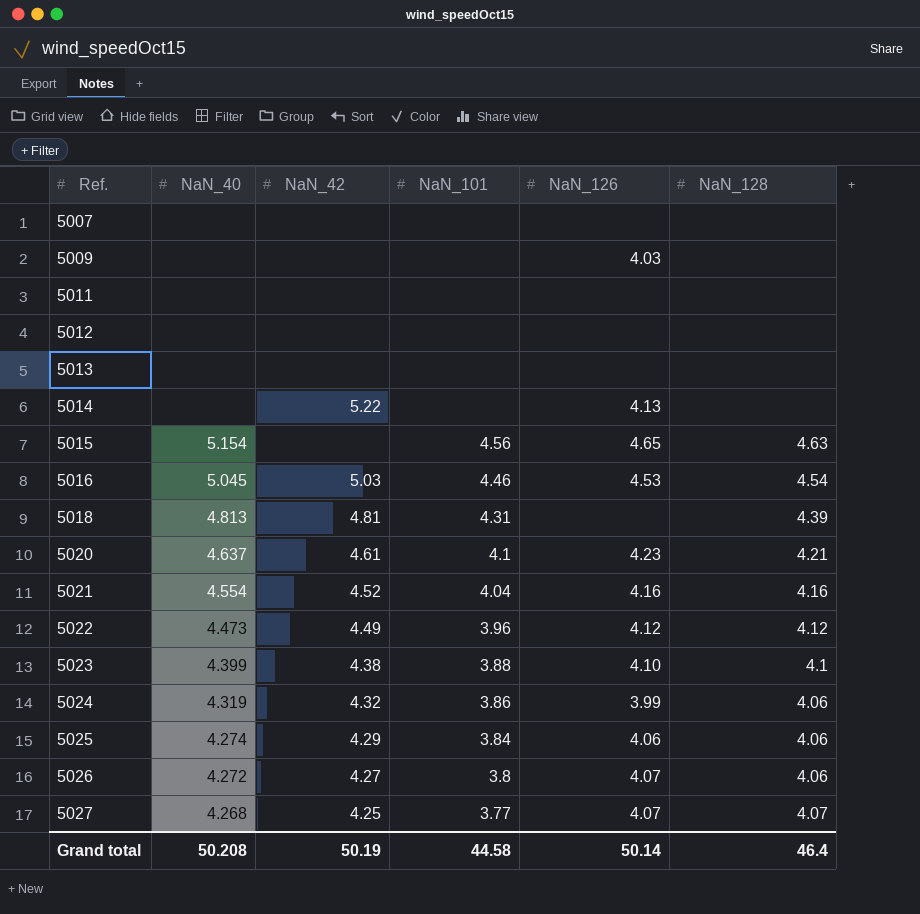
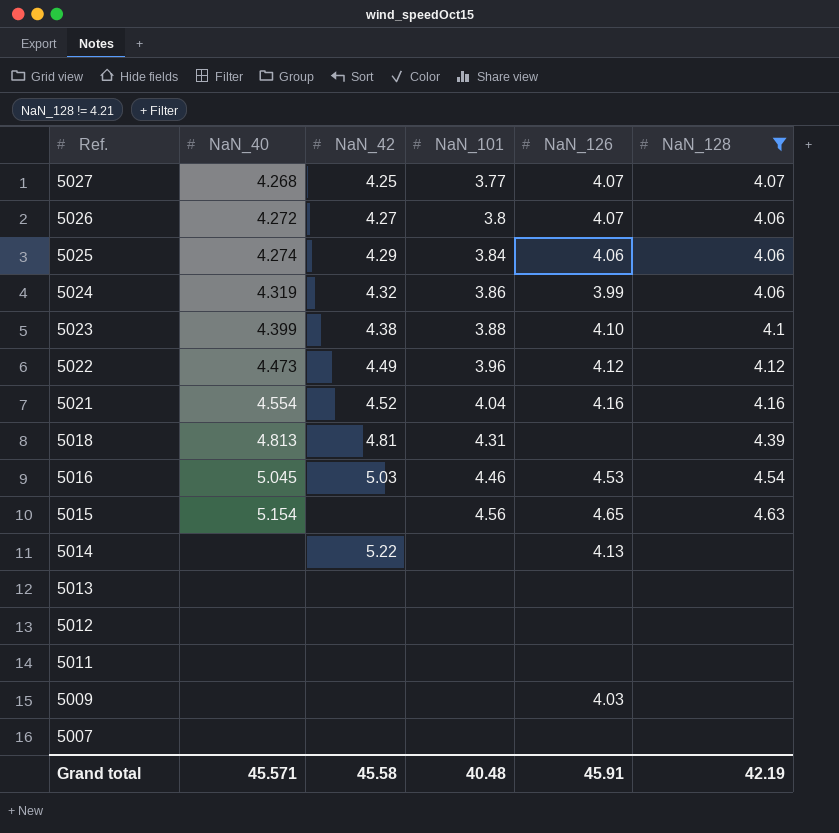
filter: none -> NaN_128 != 4.21
row order: Ref. ascending -> Ref. descending
Grand total | NaN_40: 50.208 -> 45.571
Grand total | NaN_42: 50.19 -> 45.58
Grand total | NaN_101: 44.58 -> 40.48
Grand total | NaN_126: 50.14 -> 45.91
Grand total | NaN_128: 46.4 -> 42.19

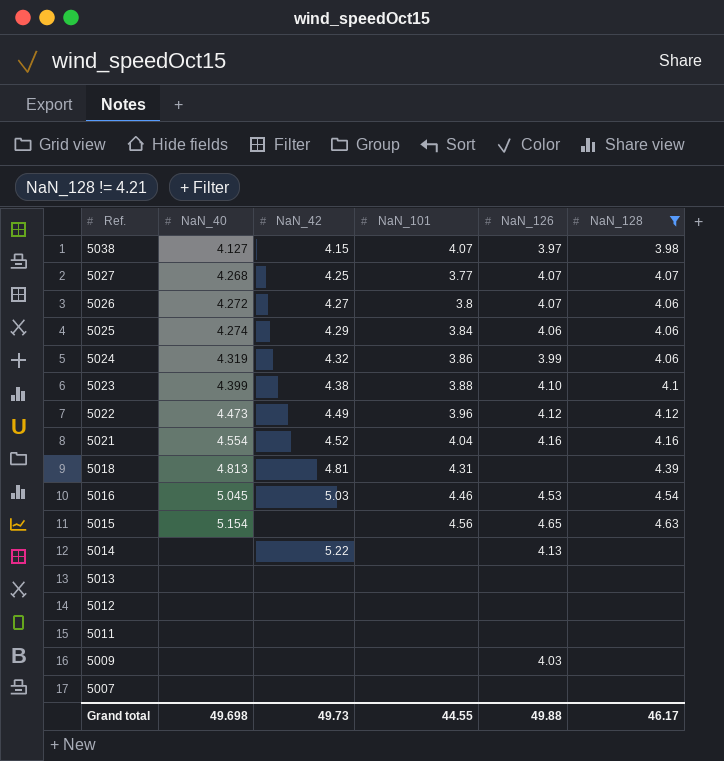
row 5038: none -> 4.127 | 4.15 | 4.07 | 3.97 | 3.98
Grand total | NaN_40: 45.571 -> 49.698
Grand total | NaN_42: 45.58 -> 49.73
Grand total | NaN_101: 40.48 -> 44.55
Grand total | NaN_126: 45.91 -> 49.88
Grand total | NaN_128: 42.19 -> 46.17

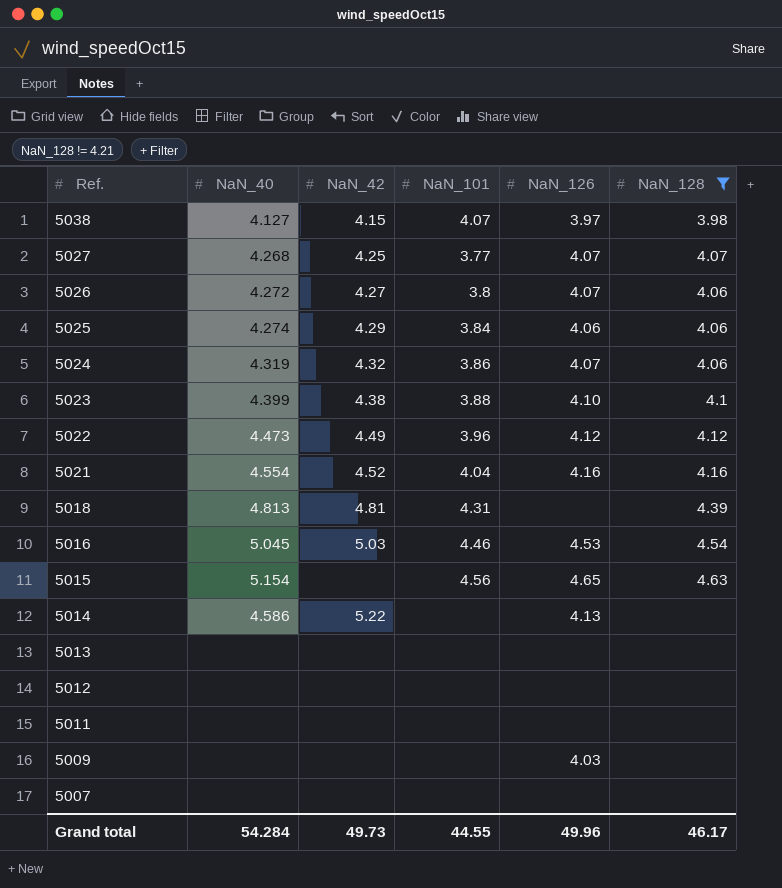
5024 | NaN_126: 3.99 -> 4.07
5014 | NaN_40: none -> 4.586
Grand total | NaN_40: 49.698 -> 54.284
Grand total | NaN_126: 49.88 -> 49.96

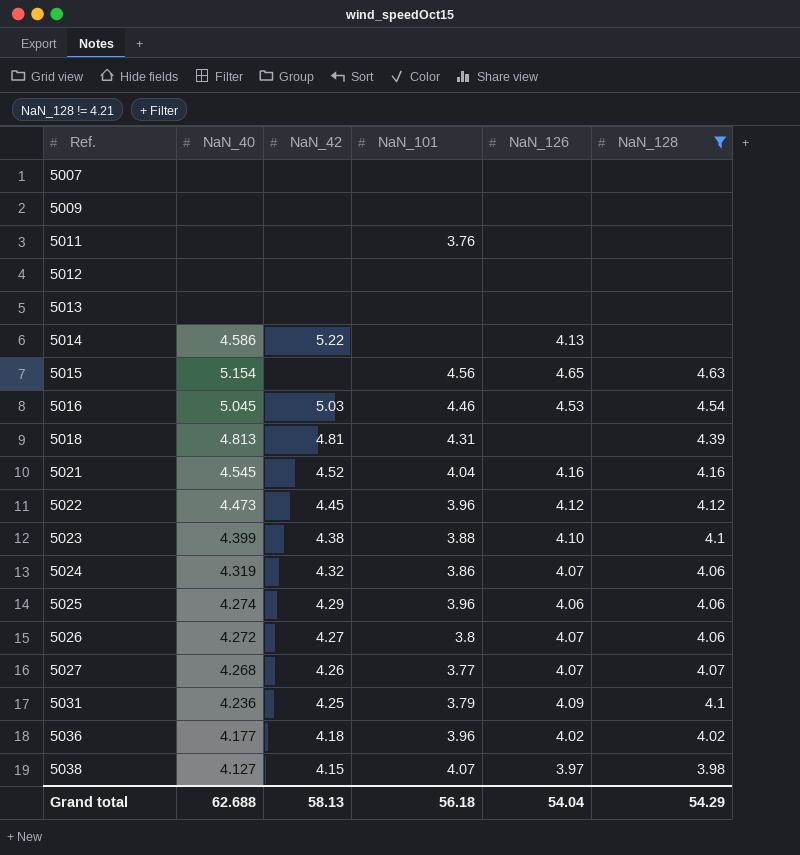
row order: Ref. descending -> Ref. ascending
5009 | NaN_126: 4.03 -> none
5011 | NaN_101: none -> 3.76
5021 | NaN_40: 4.554 -> 4.545
5022 | NaN_42: 4.49 -> 4.45
5025 | NaN_101: 3.84 -> 3.96
5027 | NaN_42: 4.25 -> 4.26
row 5031: none -> 4.236 | 4.25 | 3.79 | 4.09 | 4.1
row 5036: none -> 4.177 | 4.18 | 3.96 | 4.02 | 4.02
Grand total | NaN_40: 54.284 -> 62.688
Grand total | NaN_42: 49.73 -> 58.13
Grand total | NaN_101: 44.55 -> 56.18
Grand total | NaN_126: 49.96 -> 54.04
Grand total | NaN_128: 46.17 -> 54.29

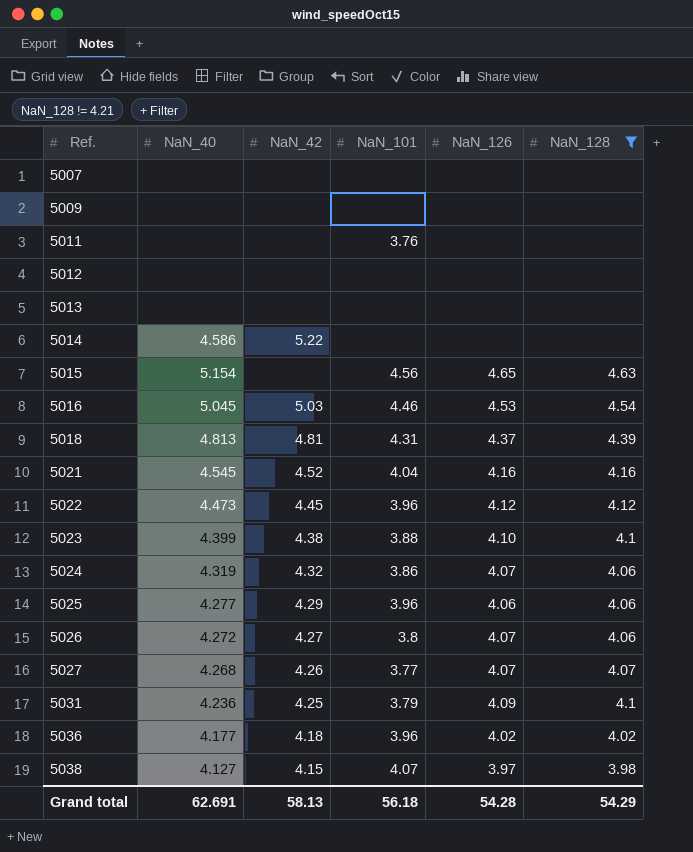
5014 | NaN_126: 4.13 -> none
5018 | NaN_126: none -> 4.37
5025 | NaN_40: 4.274 -> 4.277
Grand total | NaN_40: 62.688 -> 62.691
Grand total | NaN_126: 54.04 -> 54.28

